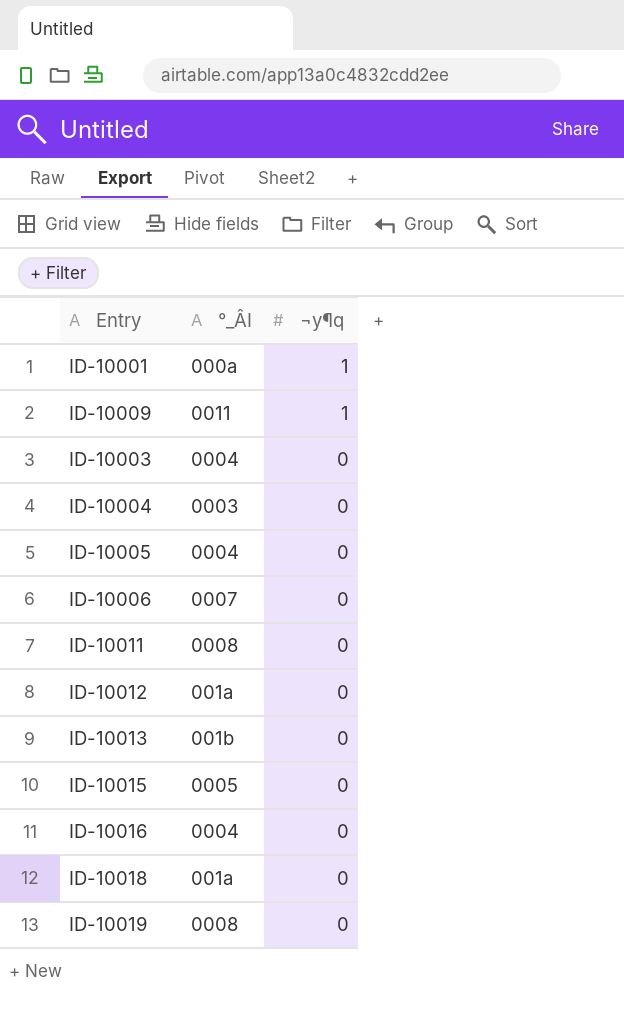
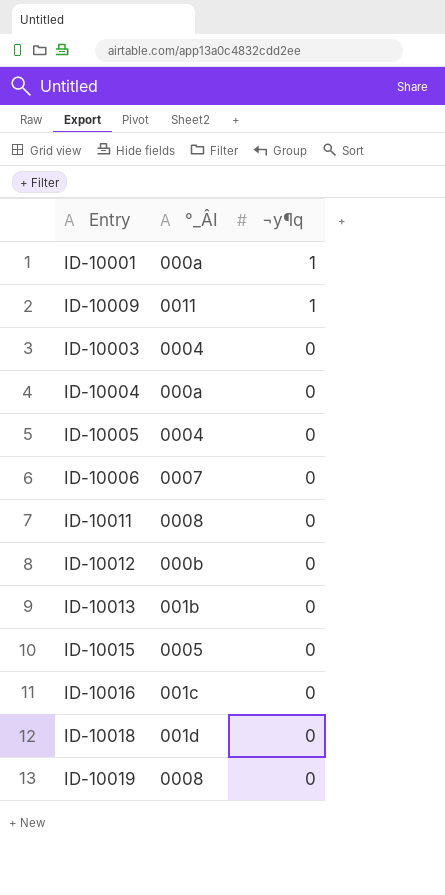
ID-10004 | °_ÂI: 0003 -> 000a
ID-10012 | °_ÂI: 001a -> 000b
ID-10016 | °_ÂI: 0004 -> 001c
ID-10018 | °_ÂI: 001a -> 001d

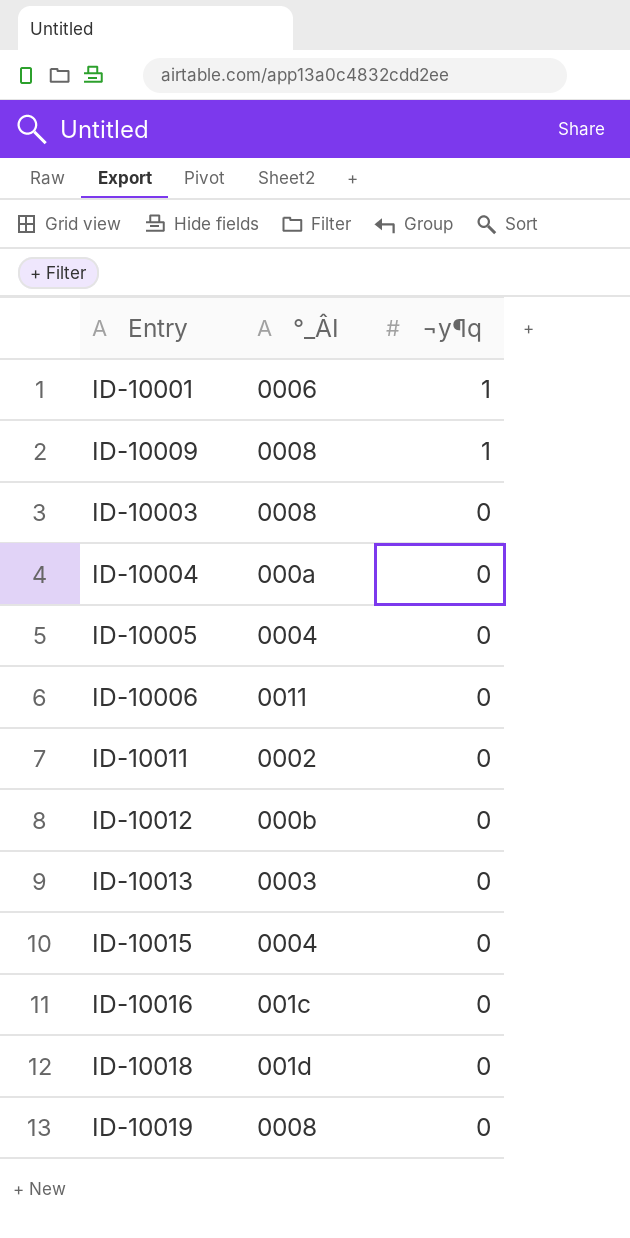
ID-10001 | °_ÂI: 000a -> 0006
ID-10009 | °_ÂI: 0011 -> 0008
ID-10003 | °_ÂI: 0004 -> 0008
ID-10006 | °_ÂI: 0007 -> 0011
ID-10011 | °_ÂI: 0008 -> 0002
ID-10013 | °_ÂI: 001b -> 0003
ID-10015 | °_ÂI: 0005 -> 0004

